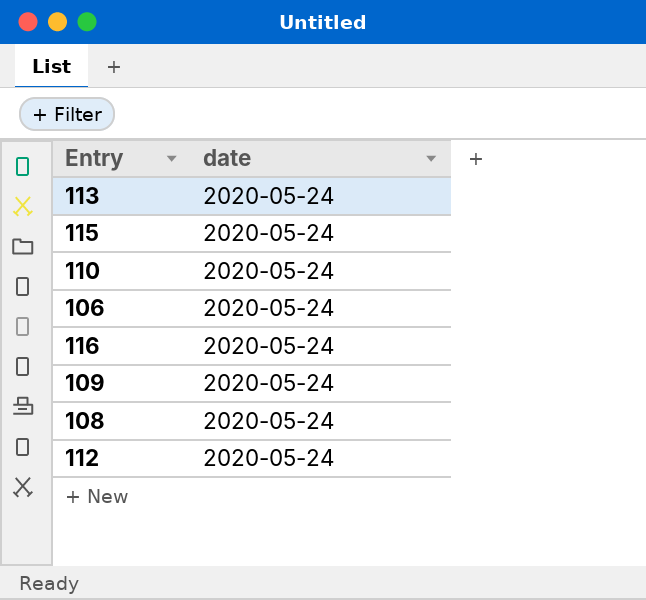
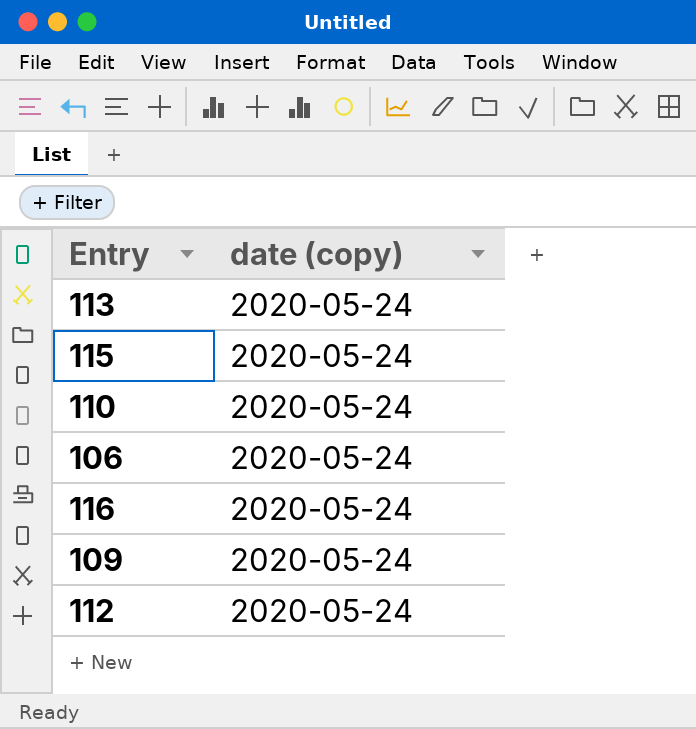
column name: date -> date (copy)
row 108: 2020-05-24 -> none

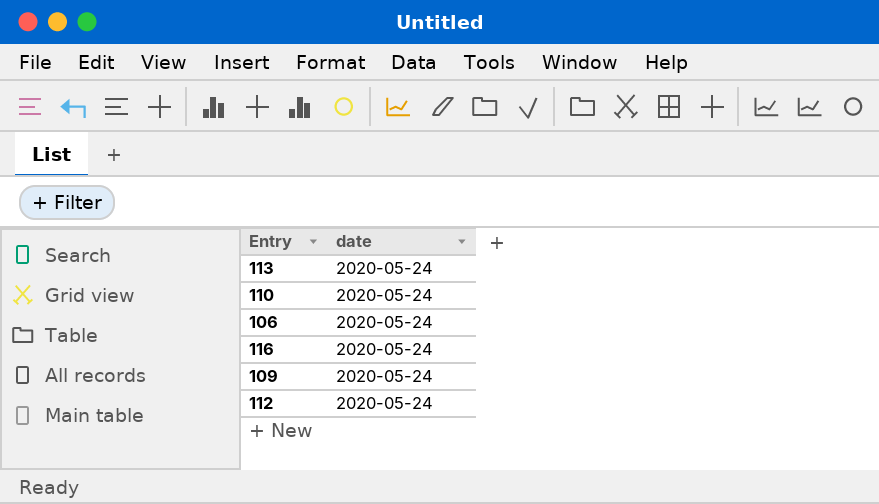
column name: date (copy) -> date
row 115: 2020-05-24 -> none

